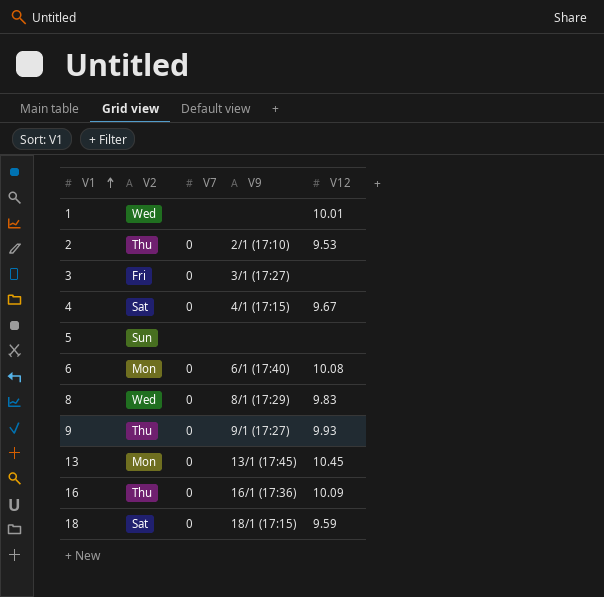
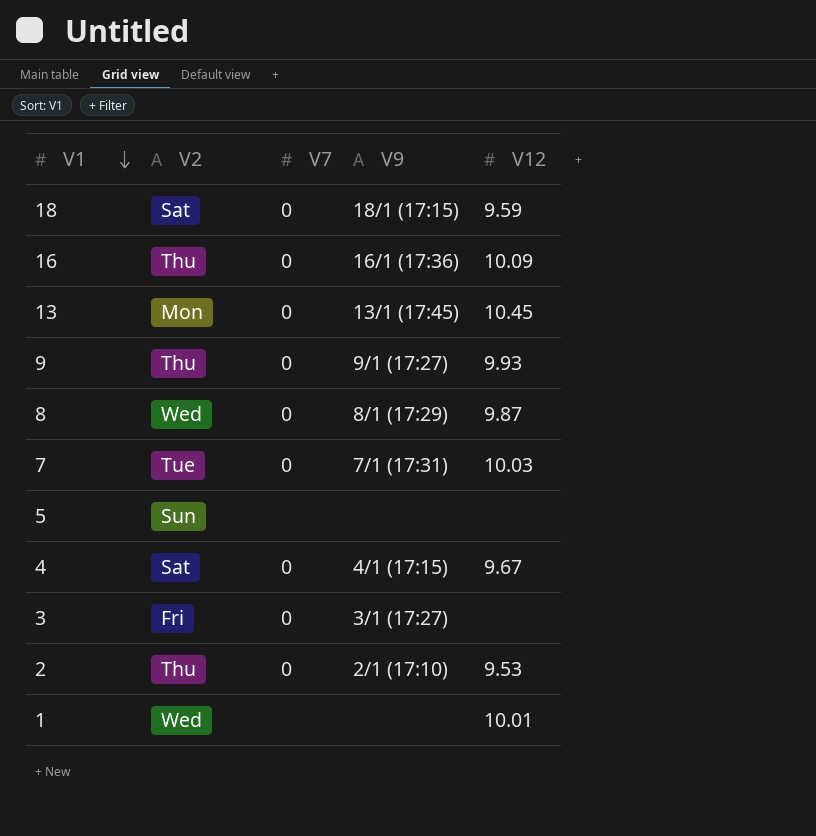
row order: V1 ascending -> V1 descending
row 6: Mon | 0 | 6/1 (17:40) | 10.08 -> none
8 | V12: 9.83 -> 9.87
row 7: none -> Tue | 0 | 7/1 (17:31) | 10.03

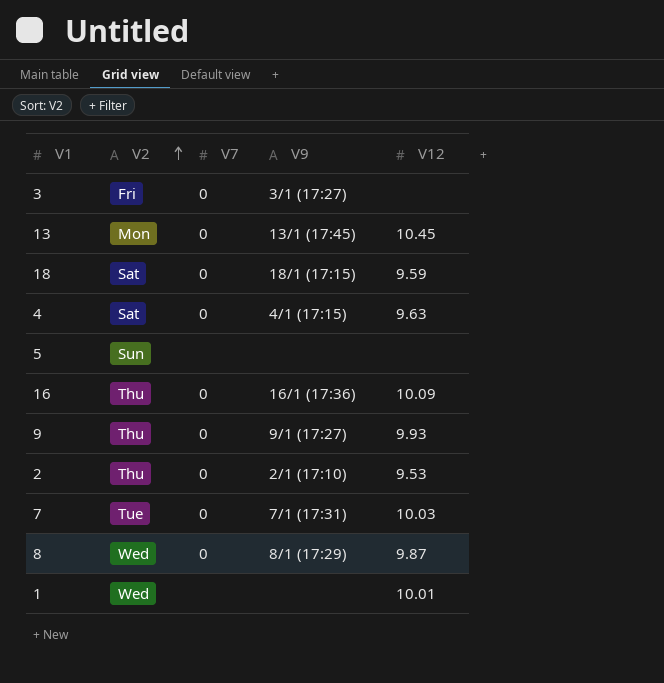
row order: V1 descending -> V2 ascending
4 | V12: 9.67 -> 9.63

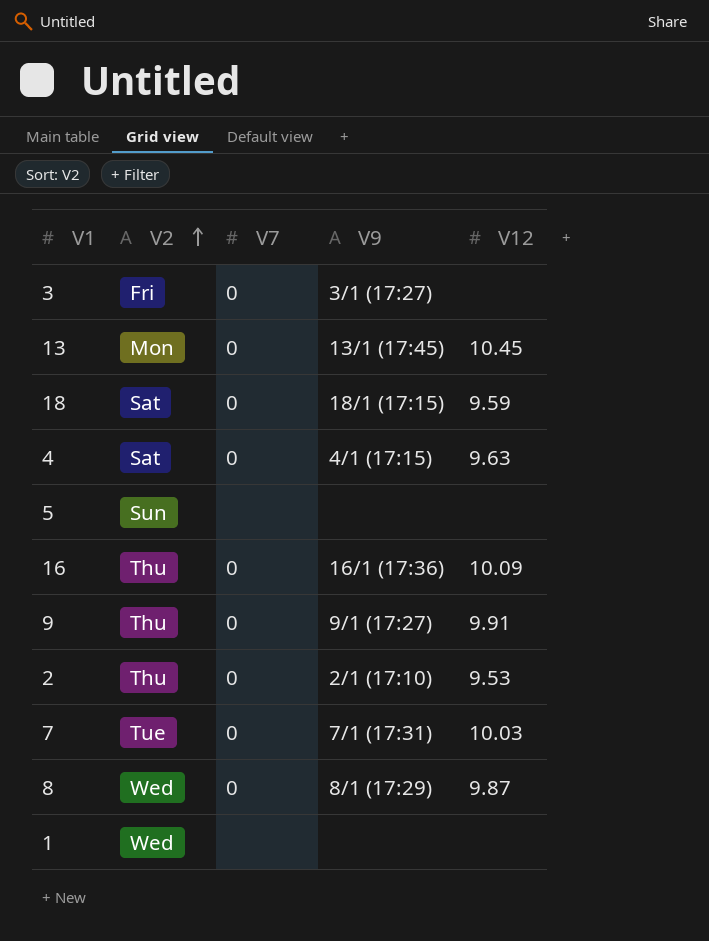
9 | V12: 9.93 -> 9.91
1 | V12: 10.01 -> none

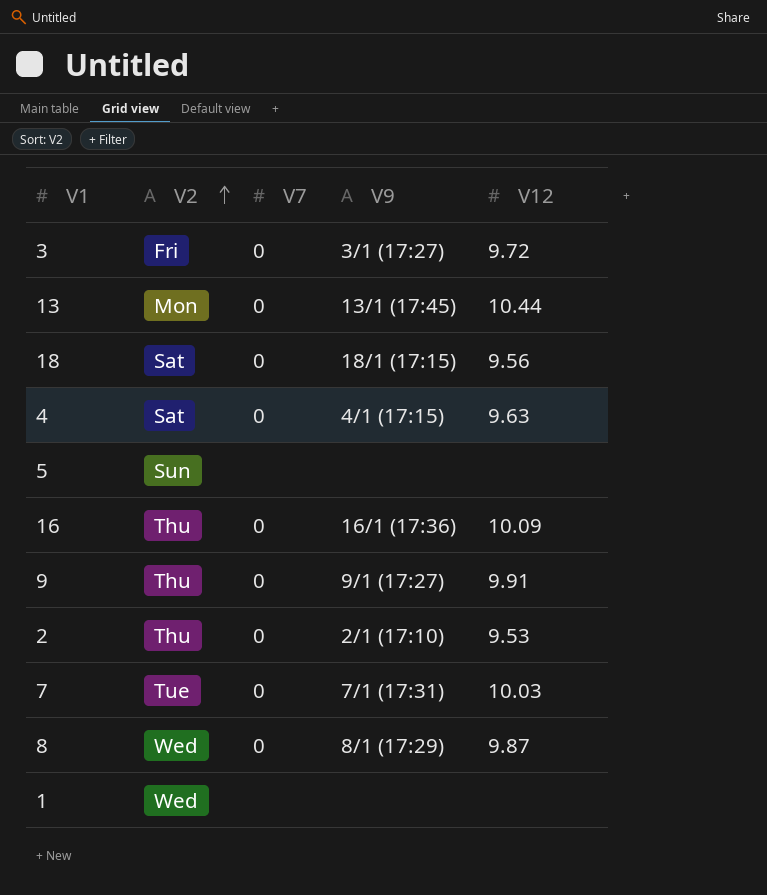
3 | V12: none -> 9.72
13 | V12: 10.45 -> 10.44
18 | V12: 9.59 -> 9.56

